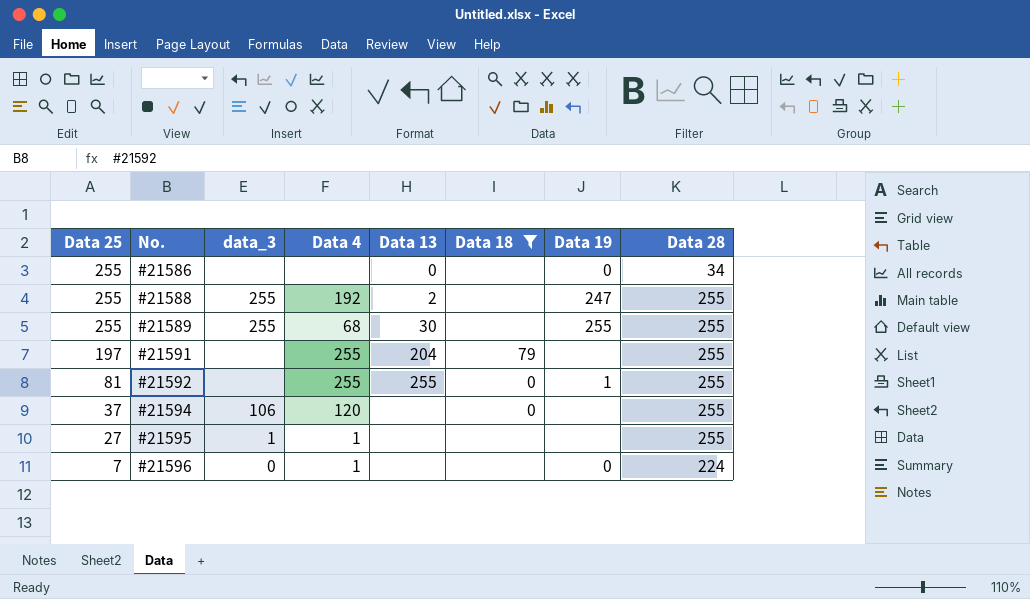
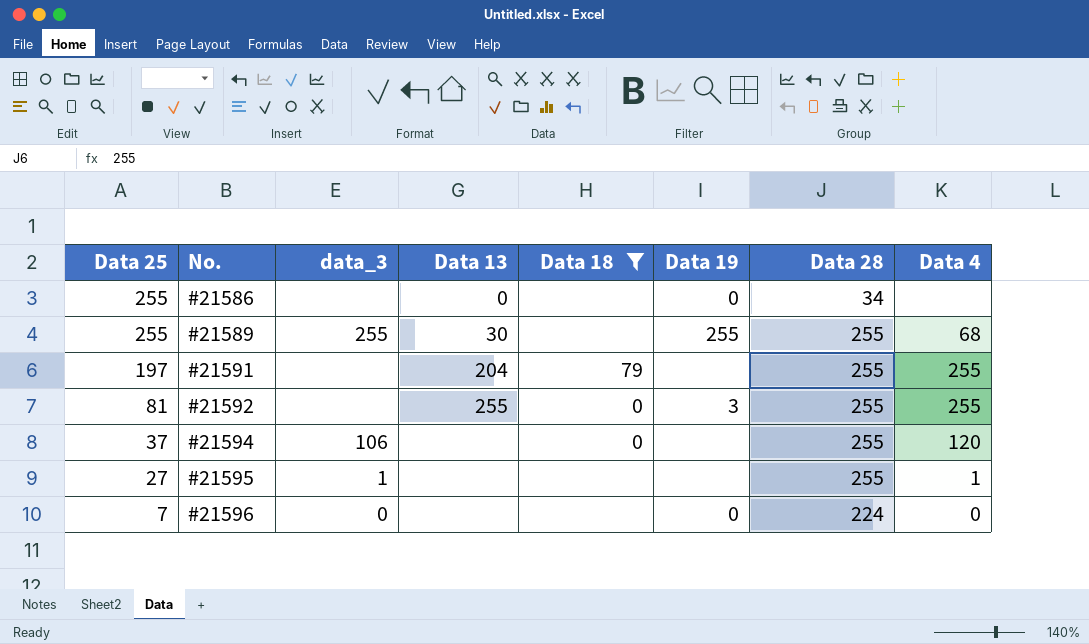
column Data 4 | position: 4 -> 8
row #21588: 255 | 255 | 192 | 2 | none | 247 | 255 -> none
#21592 | Data 19: 1 -> 3
#21596 | Data 4: 1 -> 0

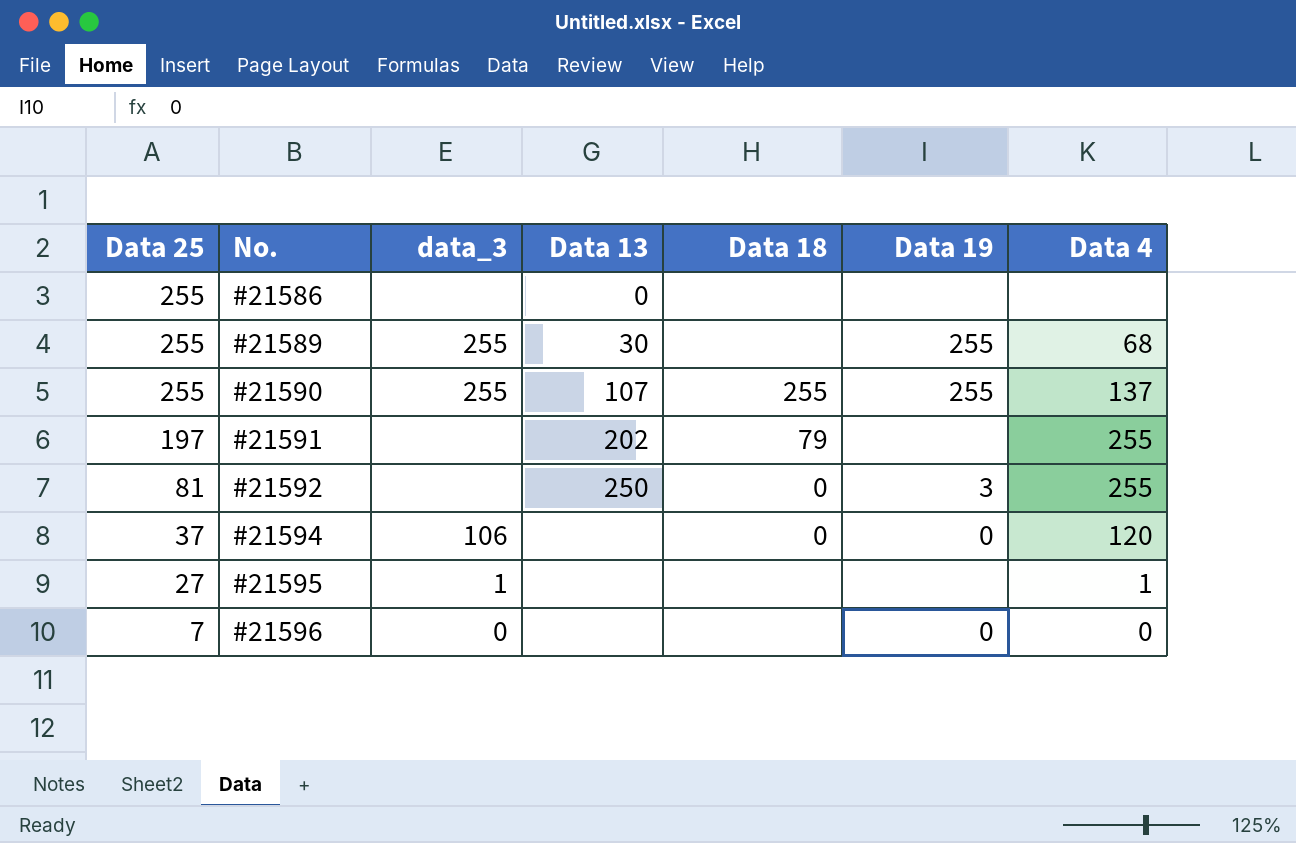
filter: Data 18 != 255 -> none
column Data 28 | position: 7 -> none
#21586 | Data 19: 0 -> none
#21591 | Data 13: 204 -> 202
#21592 | Data 13: 255 -> 250
#21594 | Data 19: none -> 0

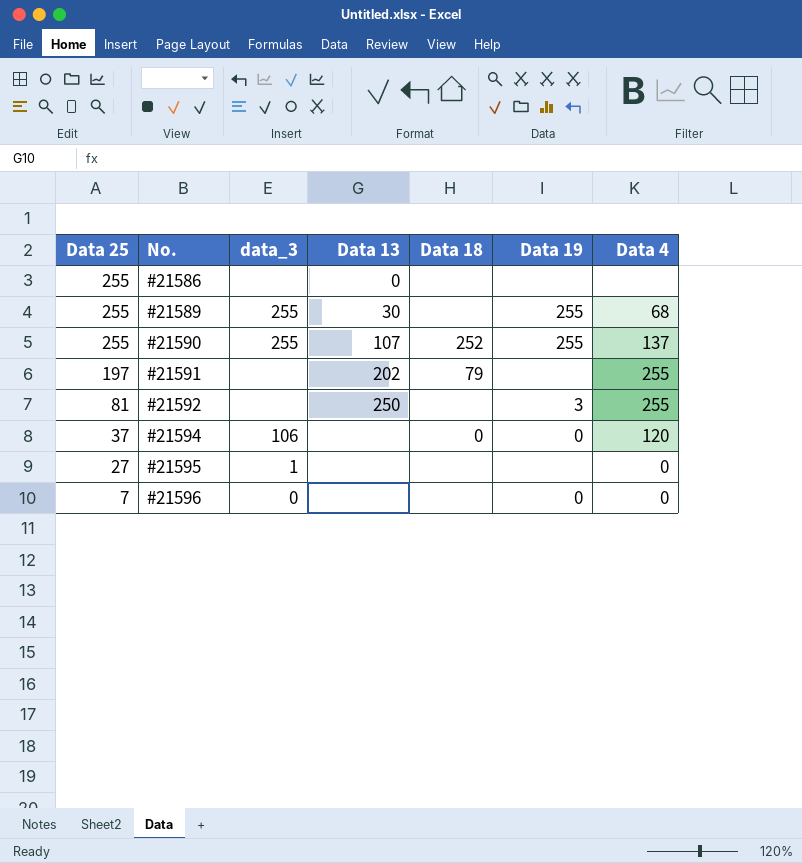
#21590 | Data 18: 255 -> 252
#21592 | Data 18: 0 -> none
#21595 | Data 4: 1 -> 0

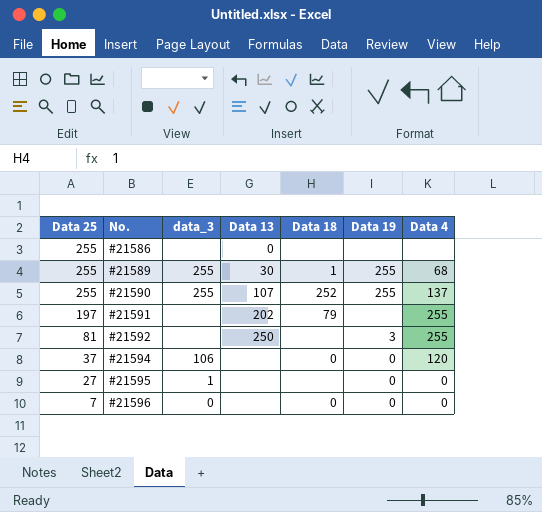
#21589 | Data 18: none -> 1
#21595 | Data 19: none -> 0
#21596 | Data 18: none -> 0

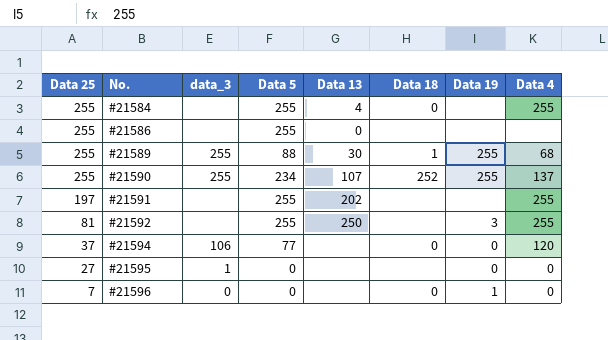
column Data 5 | position: none -> 4
row #21584: none -> 255 | none | 255 | 4 | 0 | none | 255
#21591 | Data 18: 79 -> none
#21596 | Data 19: 0 -> 1

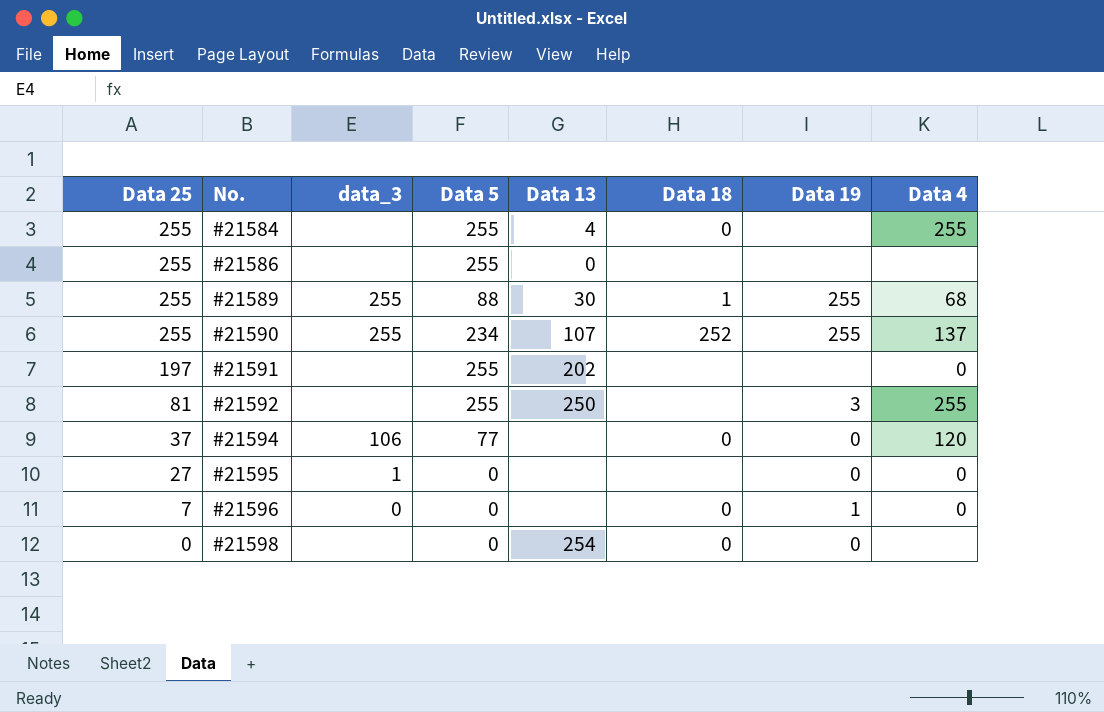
#21591 | Data 4: 255 -> 0
row #21598: none -> 0 | none | 0 | 254 | 0 | 0 | none

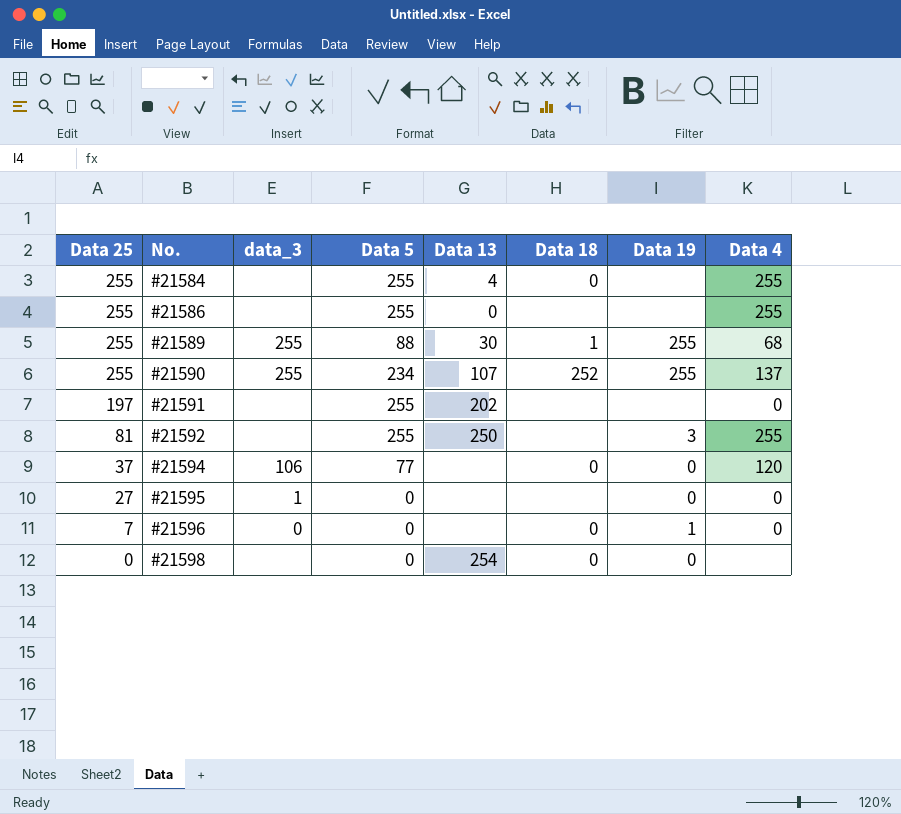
#21586 | Data 4: none -> 255

